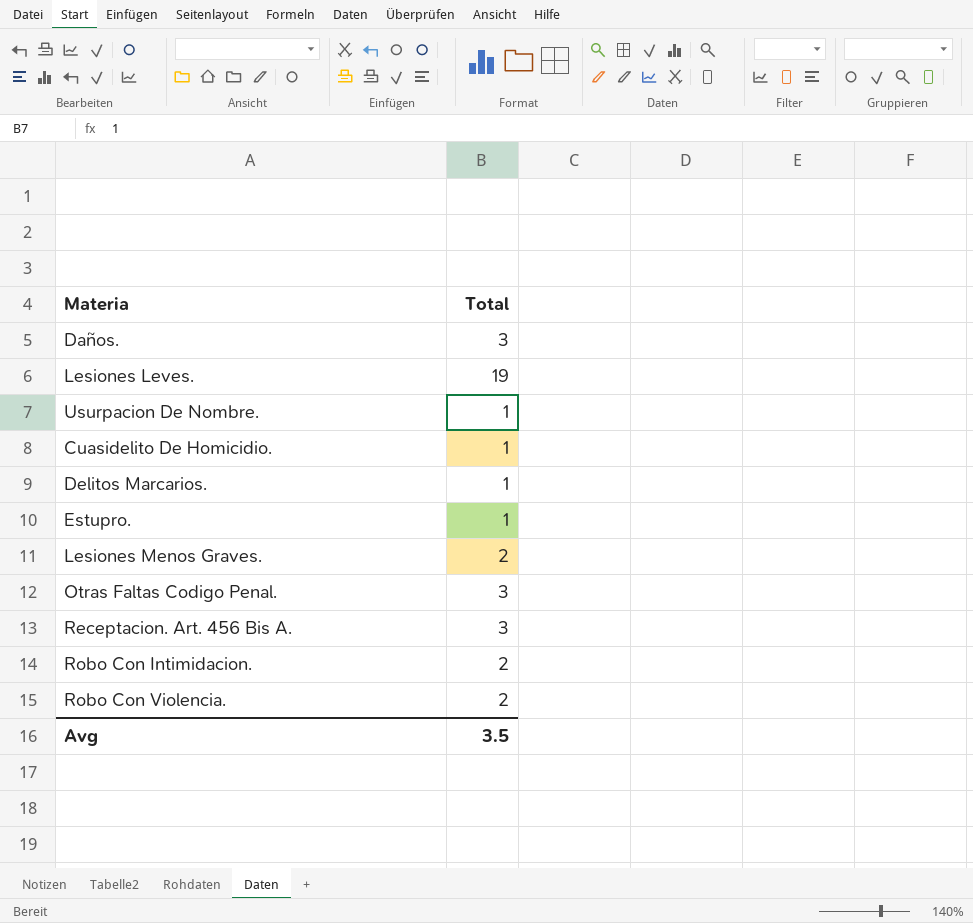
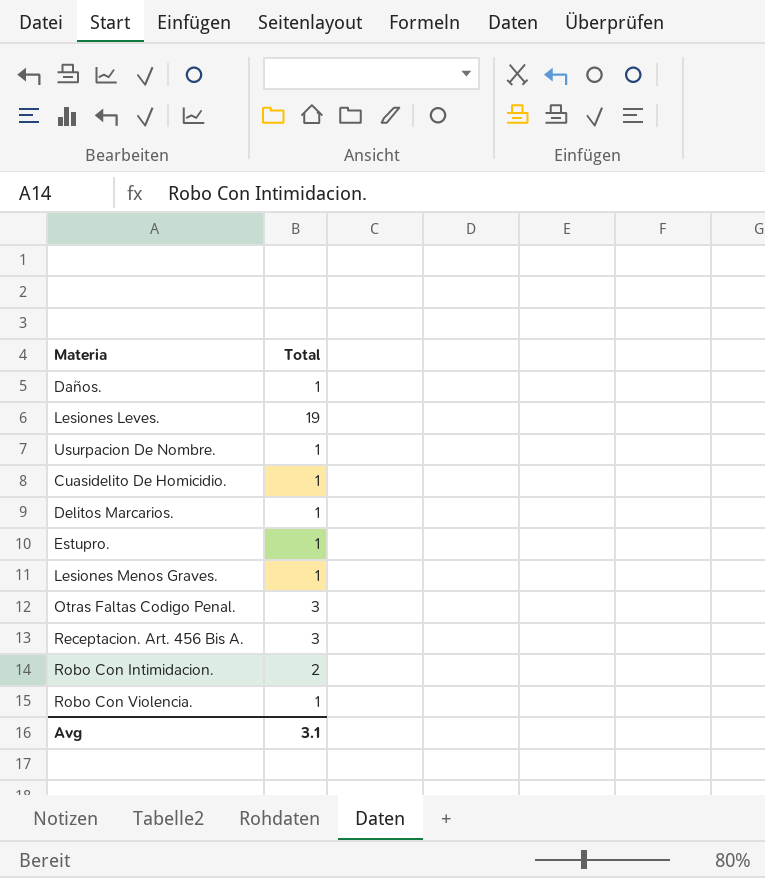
Daños. | Total: 3 -> 1
Lesiones Menos Graves. | Total: 2 -> 1
Robo Con Violencia. | Total: 2 -> 1
Avg | Total: 3.5 -> 3.1

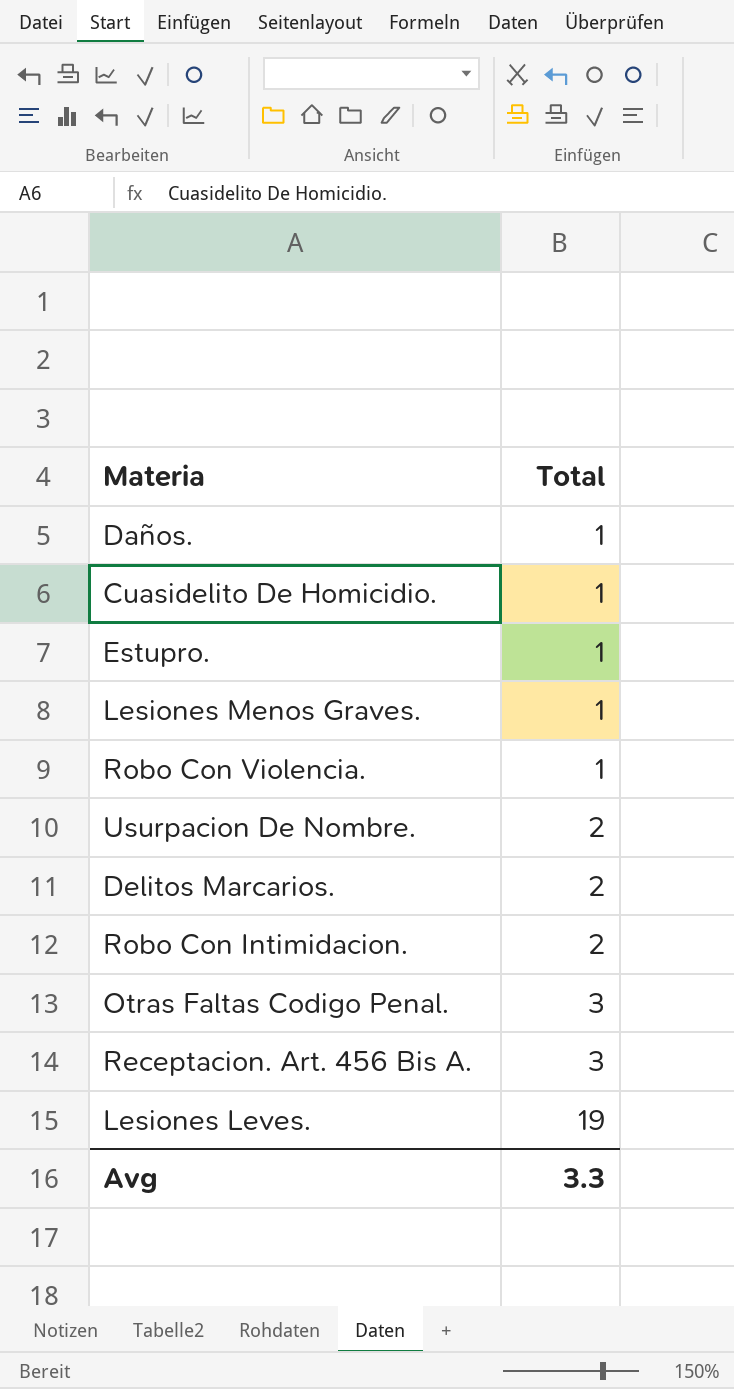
row order: none -> Total ascending
Usurpacion De Nombre. | Total: 1 -> 2
Delitos Marcarios. | Total: 1 -> 2
Avg | Total: 3.1 -> 3.3

